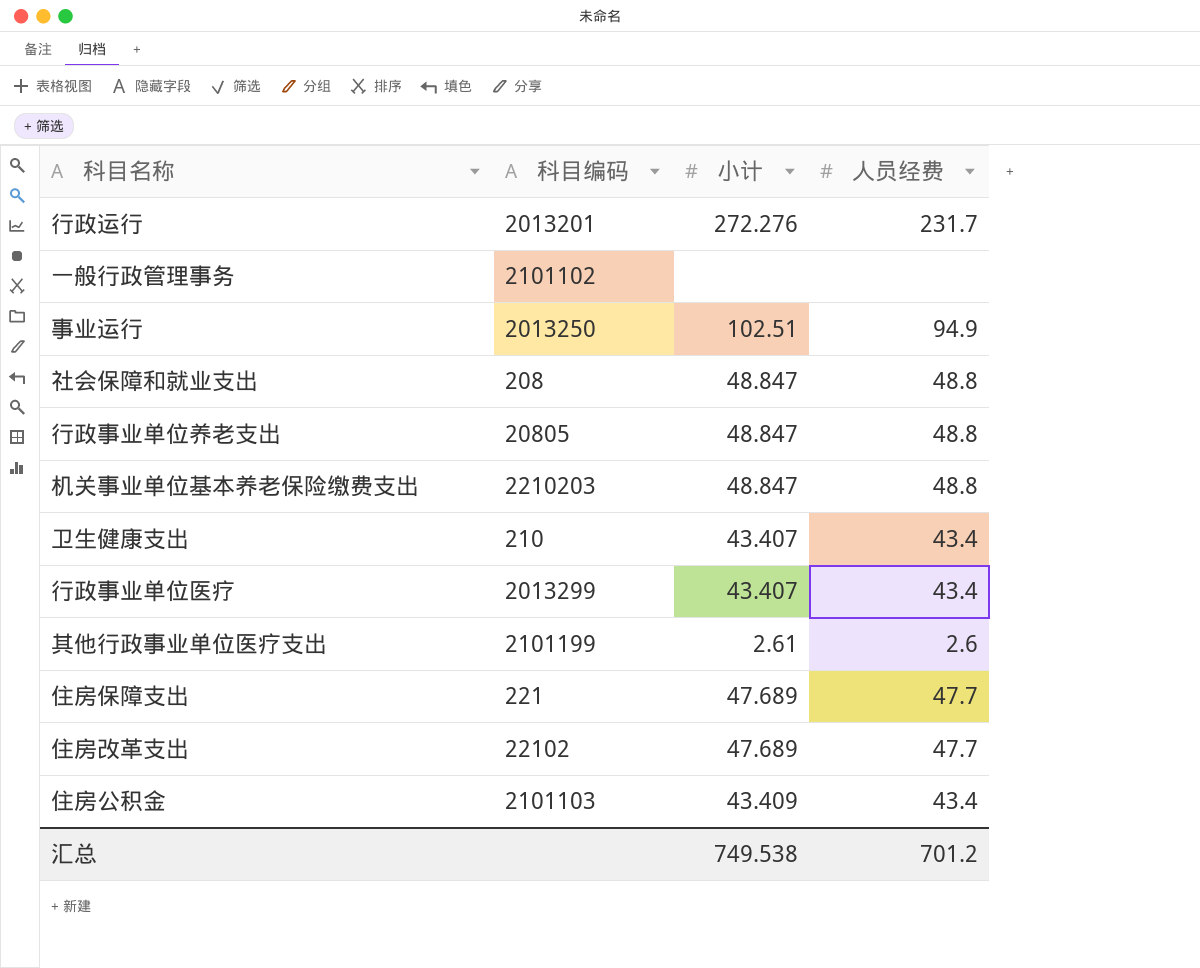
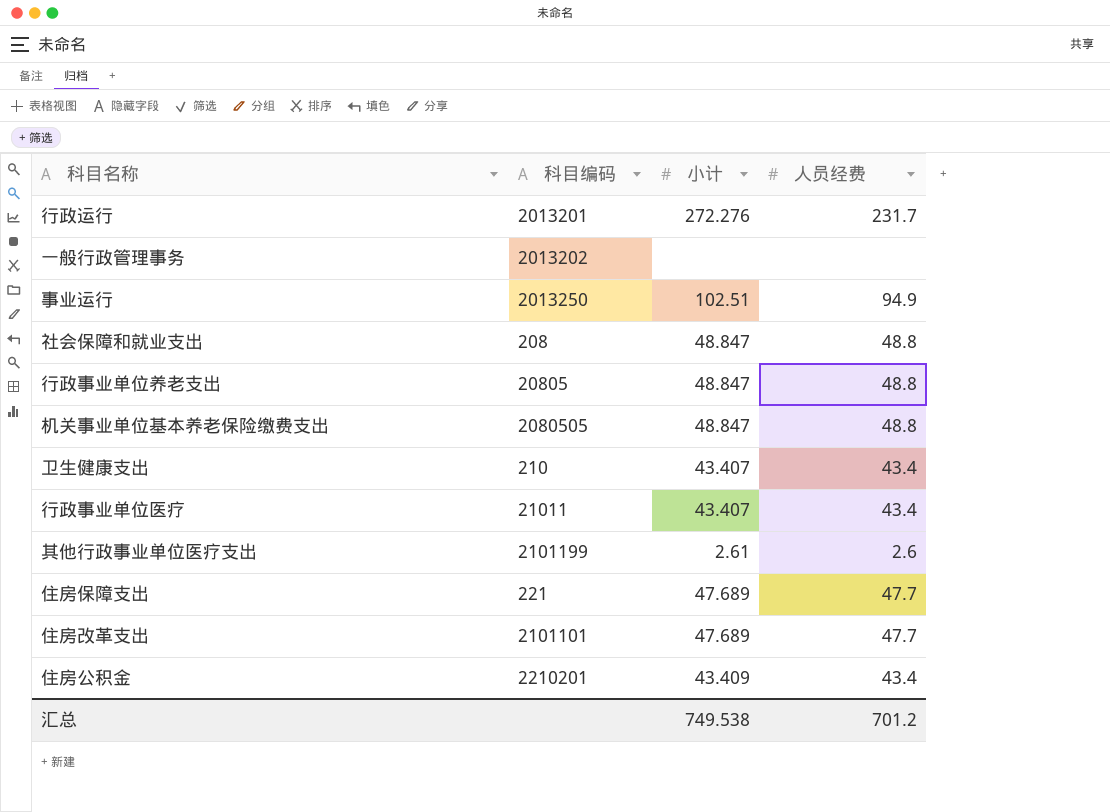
一般行政管理事务 | 科目编码: 2101102 -> 2013202
机关事业单位基本养老保险缴费支出 | 科目编码: 2210203 -> 2080505
行政事业单位医疗 | 科目编码: 2013299 -> 21011
住房改革支出 | 科目编码: 22102 -> 2101101
住房公积金 | 科目编码: 2101103 -> 2210201

